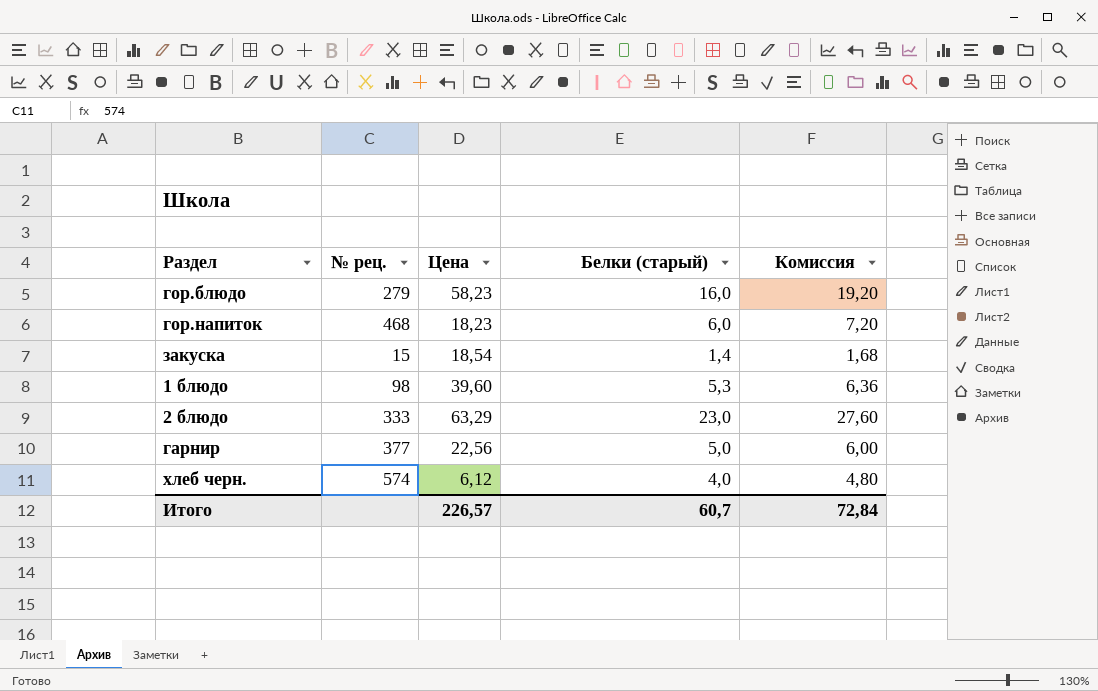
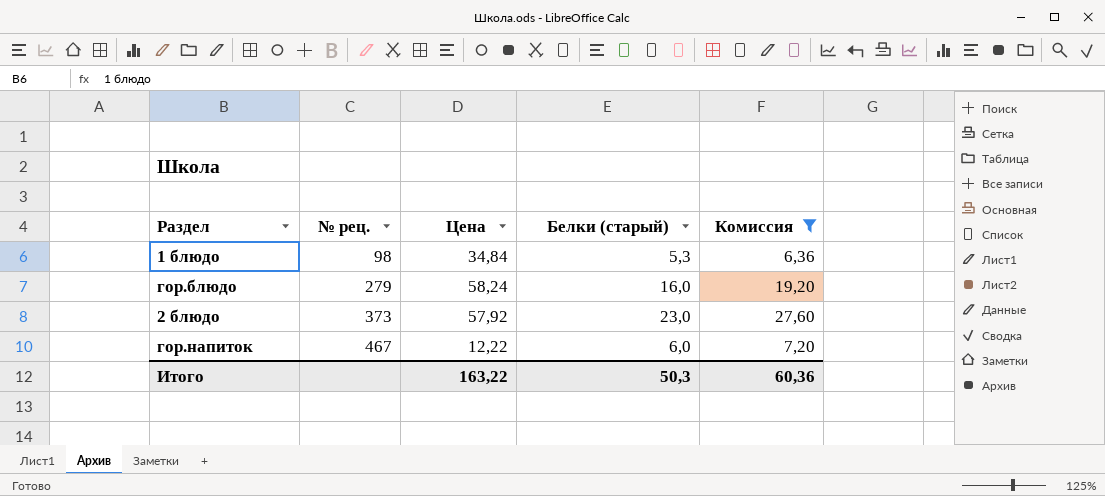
filter: none -> Комиссия >= 6,36
row order: none -> № рец. ascending
1 блюдо | Цена: 39,60 -> 34,84
гор.блюдо | Цена: 58,23 -> 58,24
2 блюдо | № рец.: 333 -> 373
2 блюдо | Цена: 63,29 -> 57,92
гор.напиток | № рец.: 468 -> 467
гор.напиток | Цена: 18,23 -> 12,22
Итого | Цена: 226,57 -> 163,22
Итого | Белки (старый): 60,7 -> 50,3
Итого | Комиссия: 72,84 -> 60,36

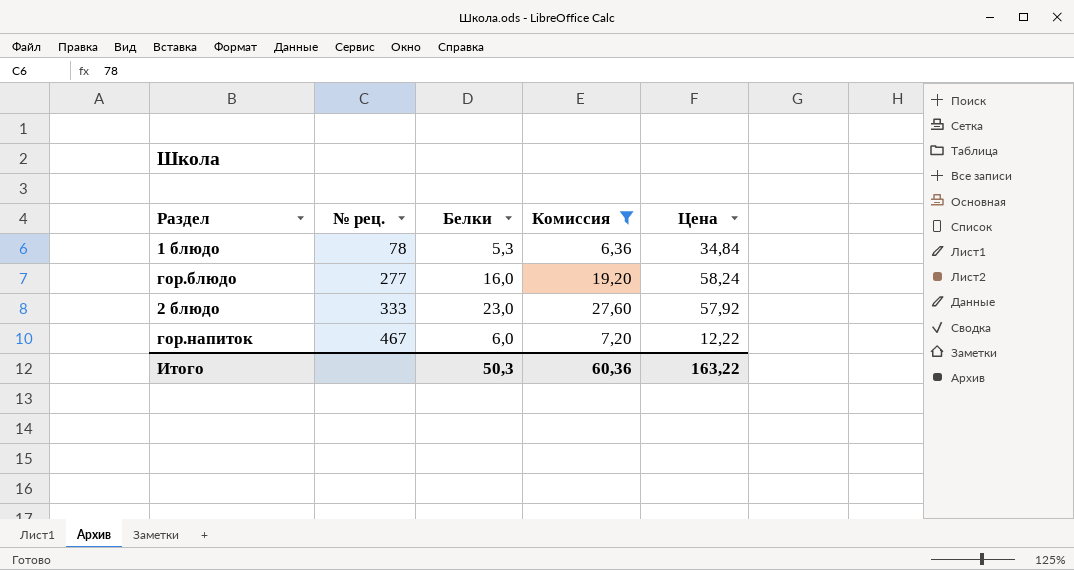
column name: Белки (старый) -> Белки
column Цена | position: 3 -> 5
1 блюдо | № рец.: 98 -> 78
гор.блюдо | № рец.: 279 -> 277
2 блюдо | № рец.: 373 -> 333

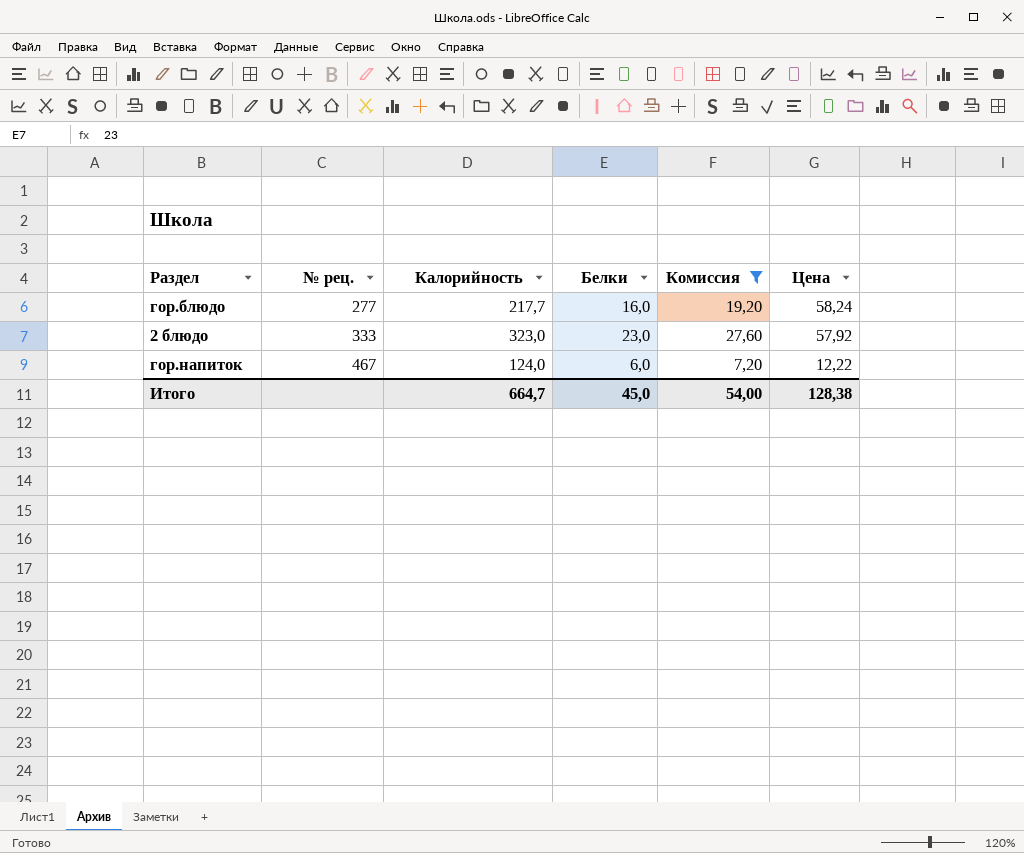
column Калорийность | position: none -> 3
row 1 блюдо: 78 | 5,3 | 6,36 | 34,84 -> none
Итого | Белки: 50,3 -> 45,0
Итого | Комиссия: 60,36 -> 54,00
Итого | Цена: 163,22 -> 128,38

